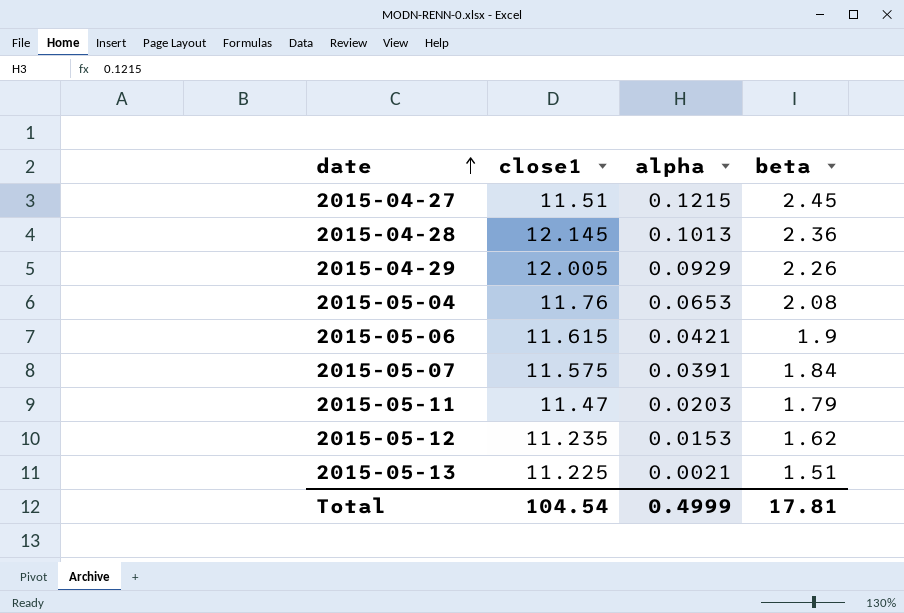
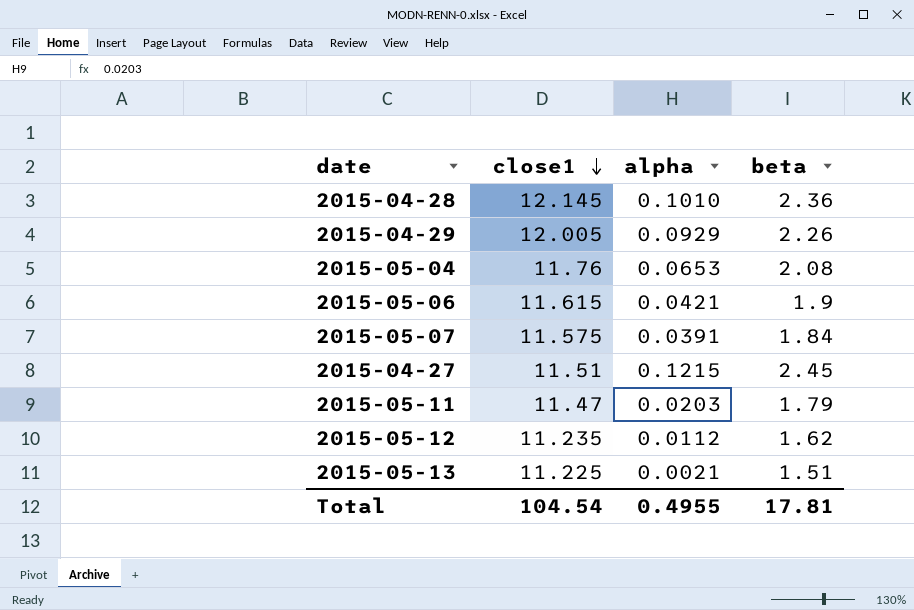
row order: date ascending -> close1 descending
2015-04-28 | alpha: 0.1013 -> 0.1010
2015-05-12 | alpha: 0.0153 -> 0.0112
Total | alpha: 0.4999 -> 0.4955

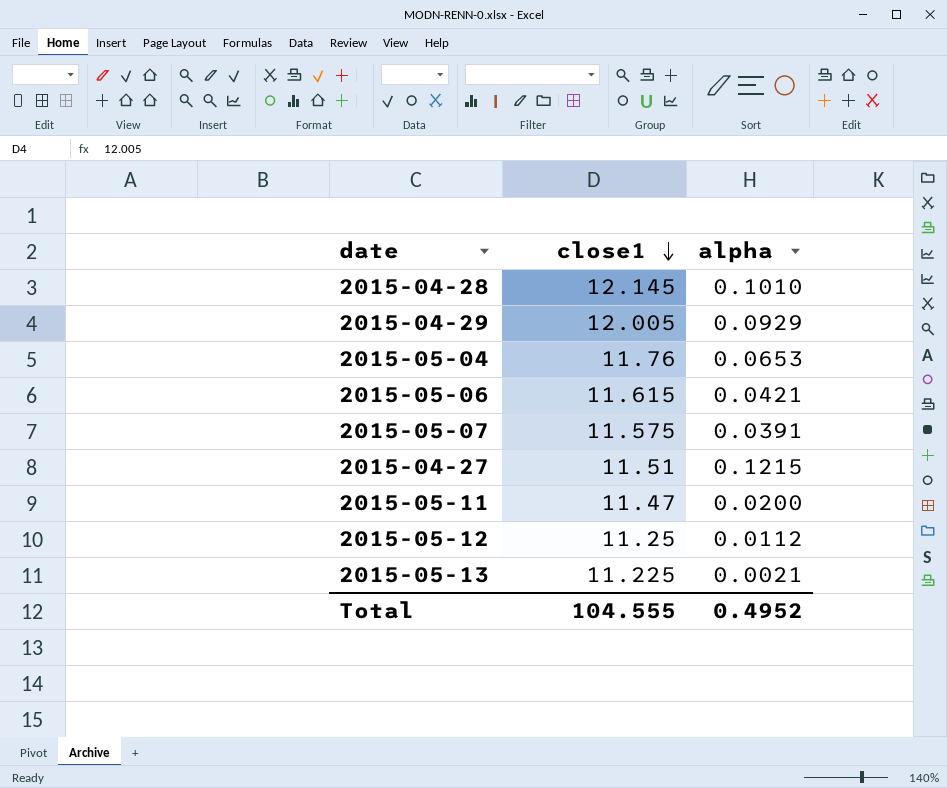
column beta | position: 4 -> none
2015-05-11 | alpha: 0.0203 -> 0.0200
2015-05-12 | close1: 11.235 -> 11.25
Total | close1: 104.54 -> 104.555
Total | alpha: 0.4955 -> 0.4952

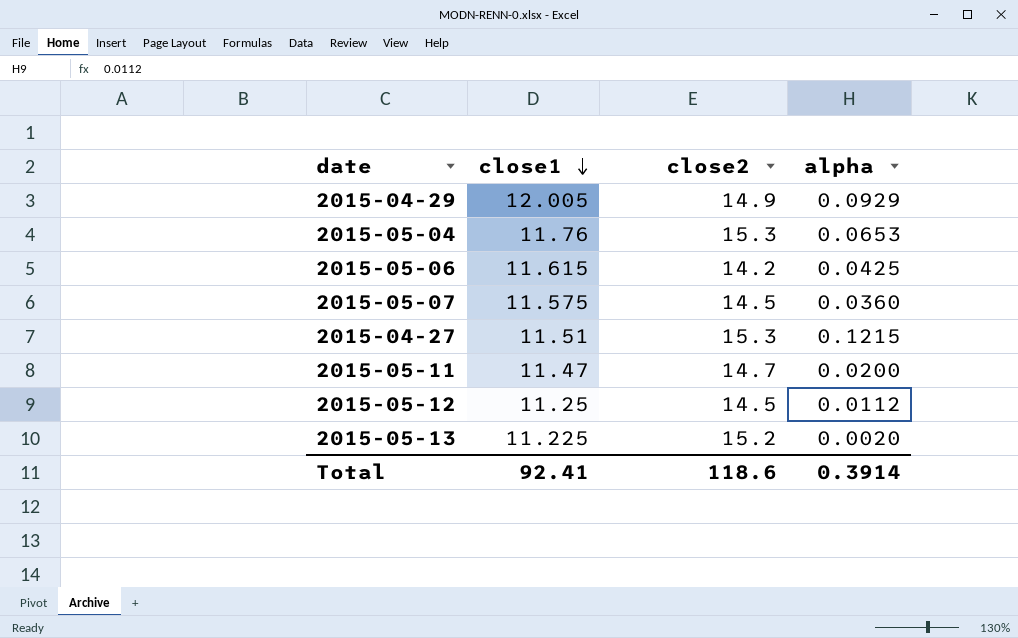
column close2 | position: none -> 3
row 2015-04-28: 12.145 | 0.1010 -> none
2015-05-06 | alpha: 0.0421 -> 0.0425
2015-05-07 | alpha: 0.0391 -> 0.0360
2015-05-13 | alpha: 0.0021 -> 0.0020
Total | close1: 104.555 -> 92.41
Total | alpha: 0.4952 -> 0.3914

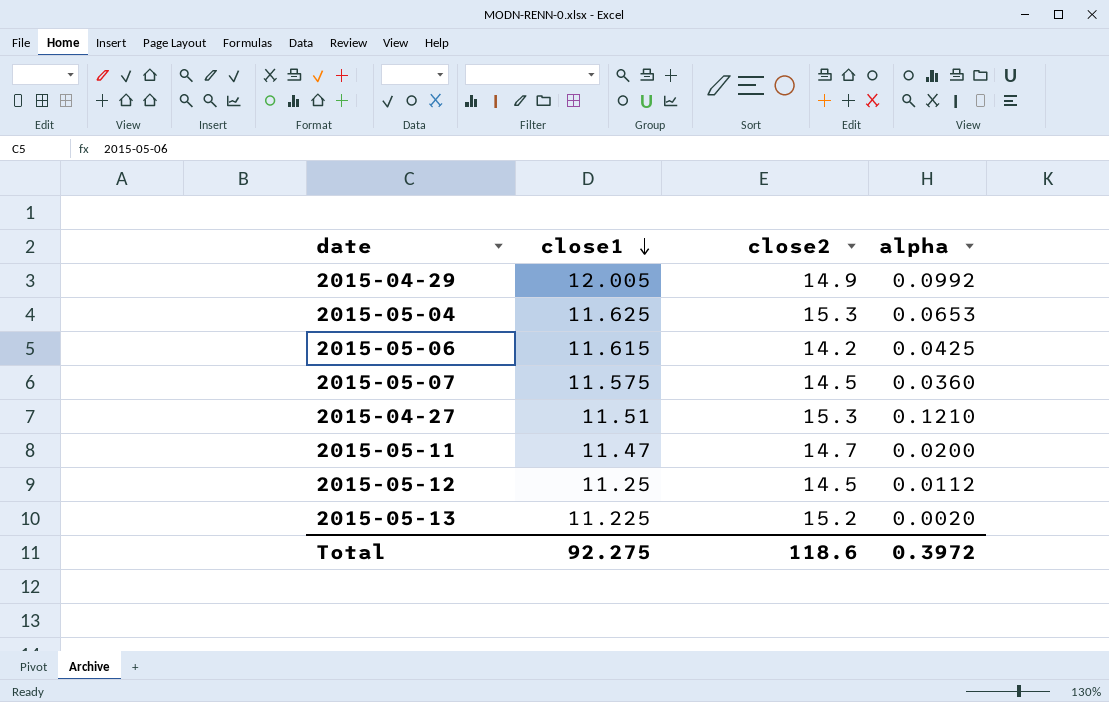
2015-04-29 | alpha: 0.0929 -> 0.0992
2015-05-04 | close1: 11.76 -> 11.625
2015-04-27 | alpha: 0.1215 -> 0.1210
Total | close1: 92.41 -> 92.275
Total | alpha: 0.3914 -> 0.3972

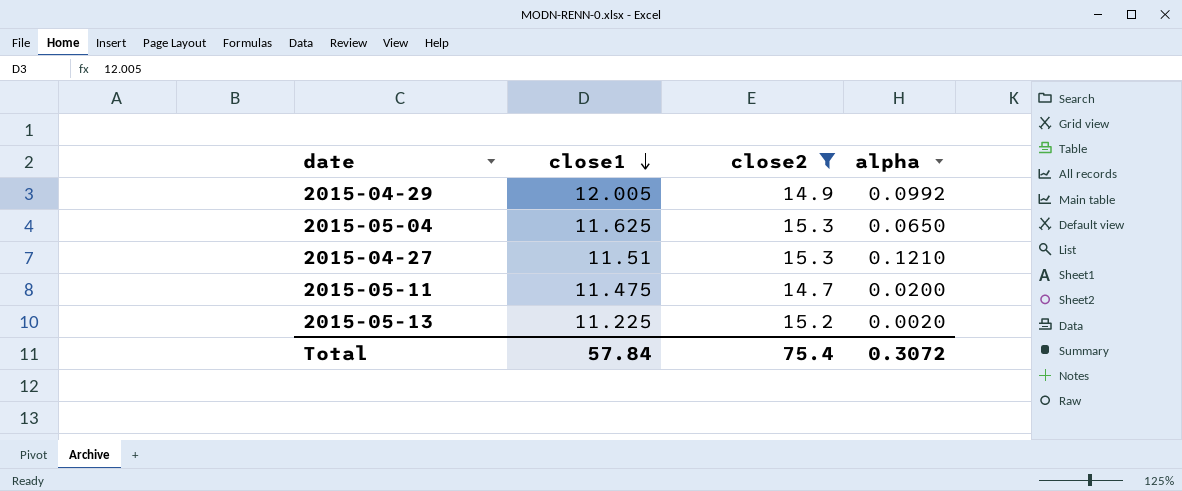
filter: none -> close2 >= 14.7
2015-05-04 | alpha: 0.0653 -> 0.0650
2015-05-11 | close1: 11.47 -> 11.475
Total | close1: 92.275 -> 57.84
Total | close2: 118.6 -> 75.4
Total | alpha: 0.3972 -> 0.3072

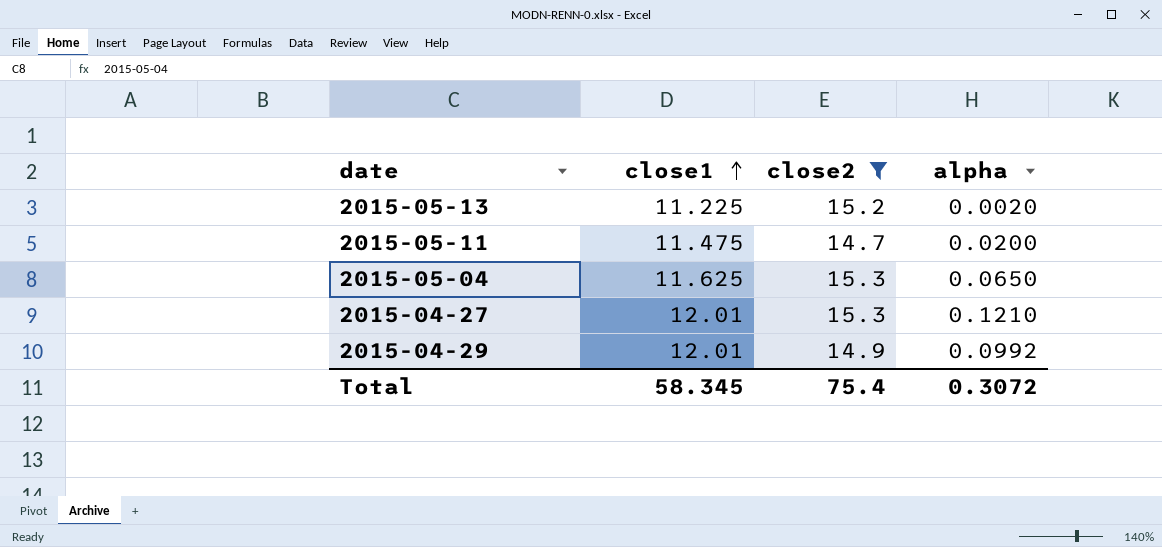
row order: close1 descending -> close1 ascending
2015-04-27 | close1: 11.51 -> 12.01
2015-04-29 | close1: 12.005 -> 12.01
Total | close1: 57.84 -> 58.345

